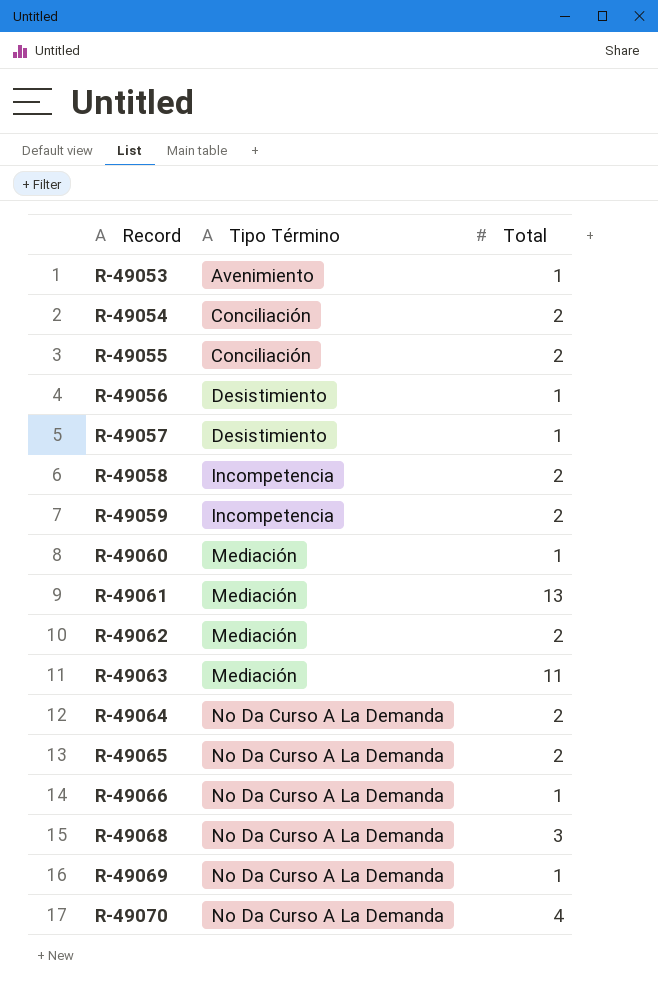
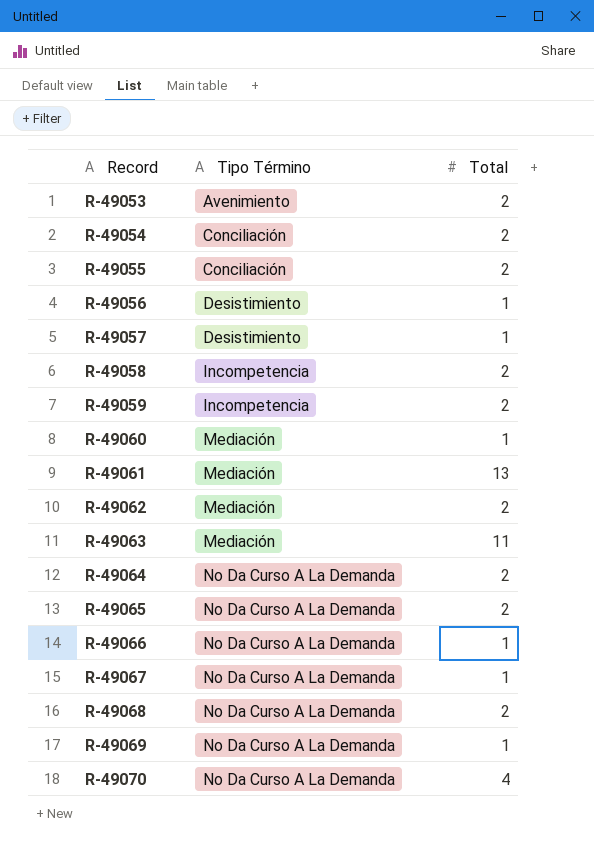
R-49053 | Total: 1 -> 2
row R-49067: none -> No Da Curso A La Demanda | 1
R-49068 | Total: 3 -> 2

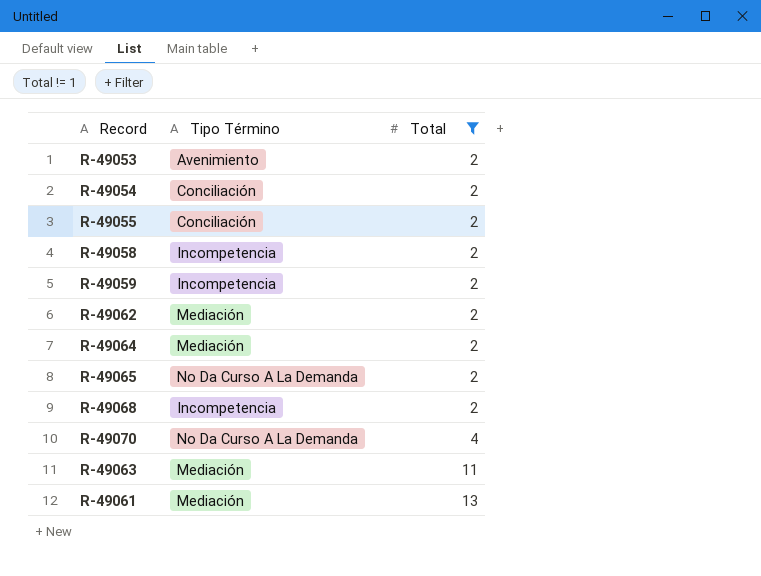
filter: none -> Total != 1
row order: Record ascending -> Total ascending
R-49064 | Tipo Término: No Da Curso A La Demanda -> Mediación
R-49068 | Tipo Término: No Da Curso A La Demanda -> Incompetencia

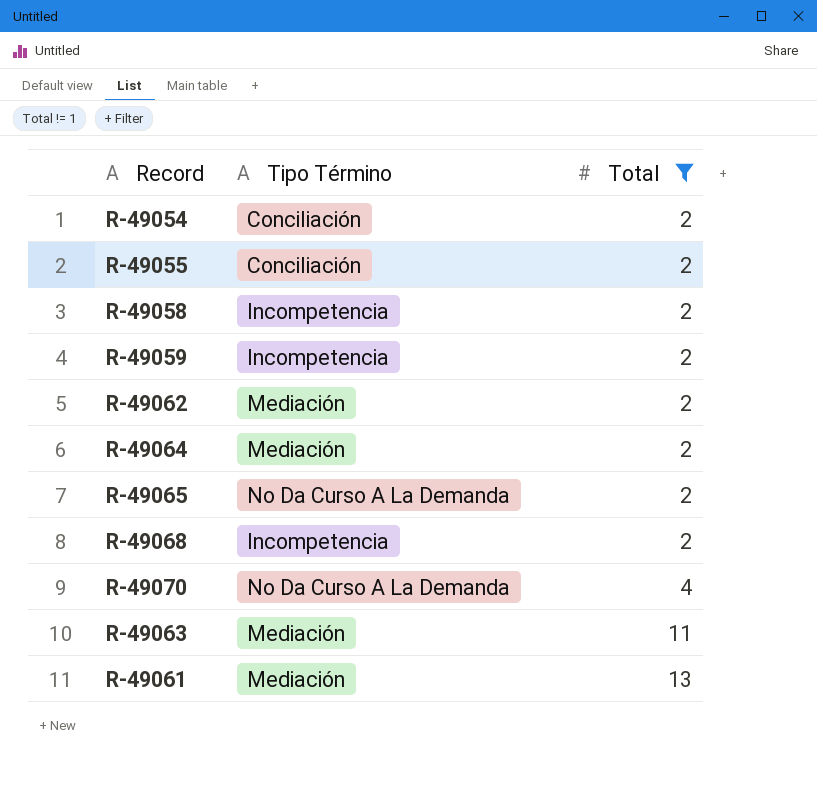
row R-49053: Avenimiento | 2 -> none

